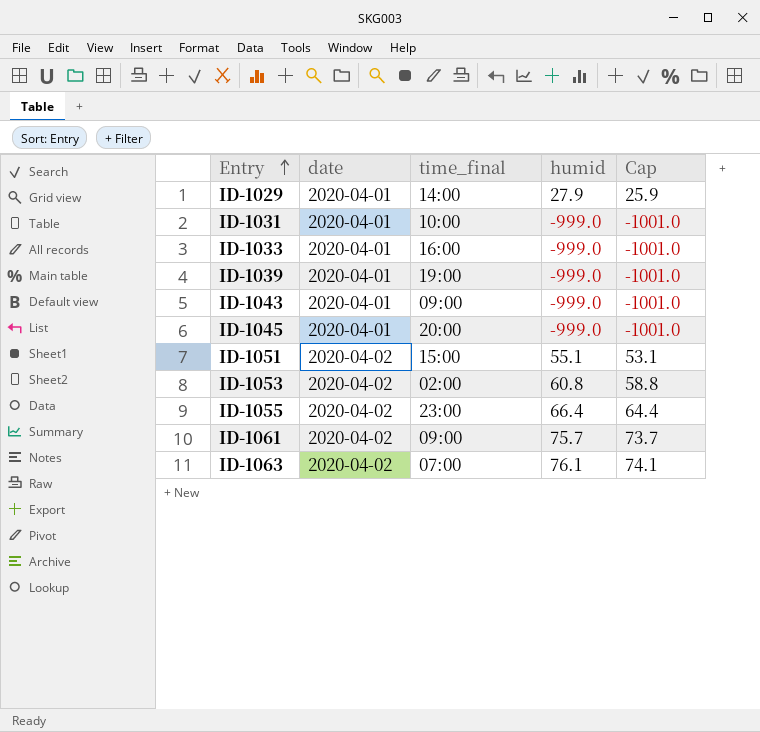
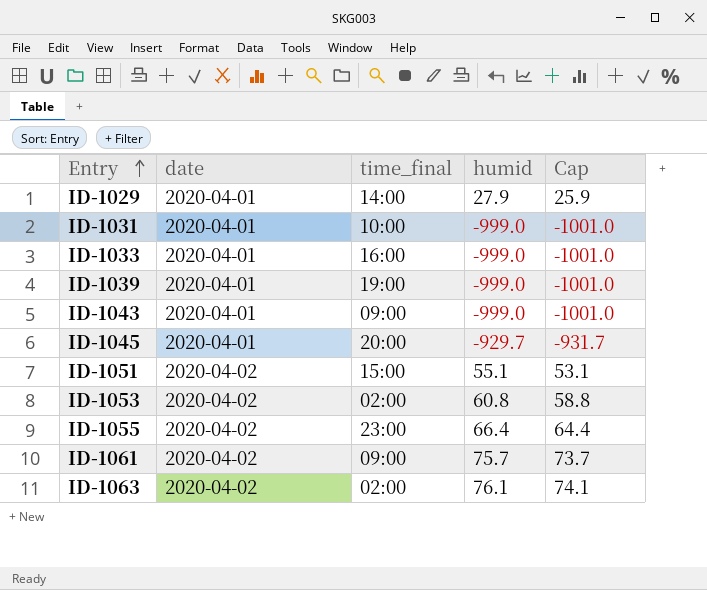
ID-1045 | humid: -999.0 -> -929.7
ID-1045 | Cap: -1001.0 -> -931.7
ID-1063 | time_final: 07:00 -> 02:00

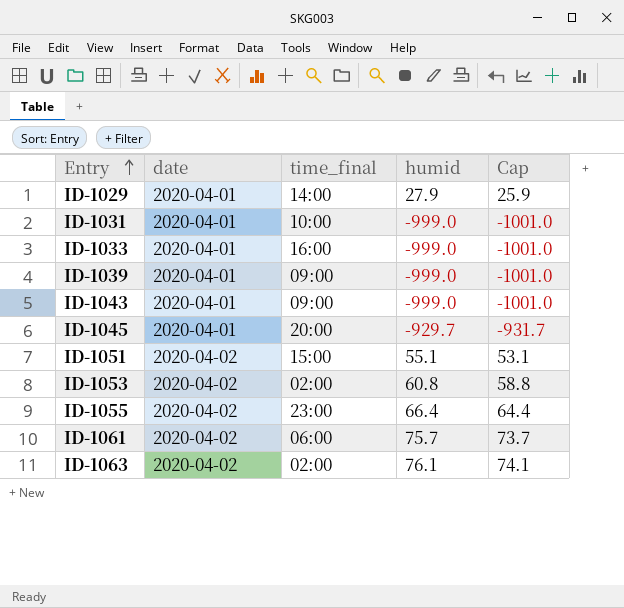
ID-1039 | time_final: 19:00 -> 09:00
ID-1061 | time_final: 09:00 -> 06:00

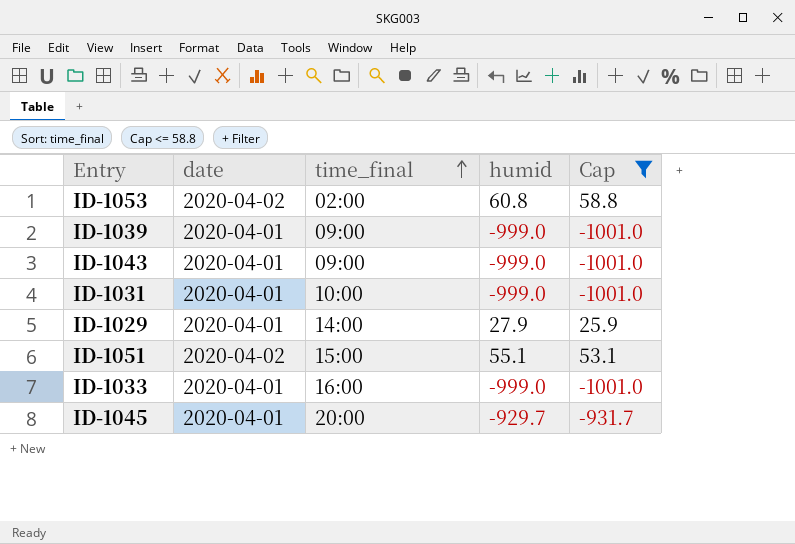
filter: none -> Cap <= 58.8
row order: Entry ascending -> time_final ascending

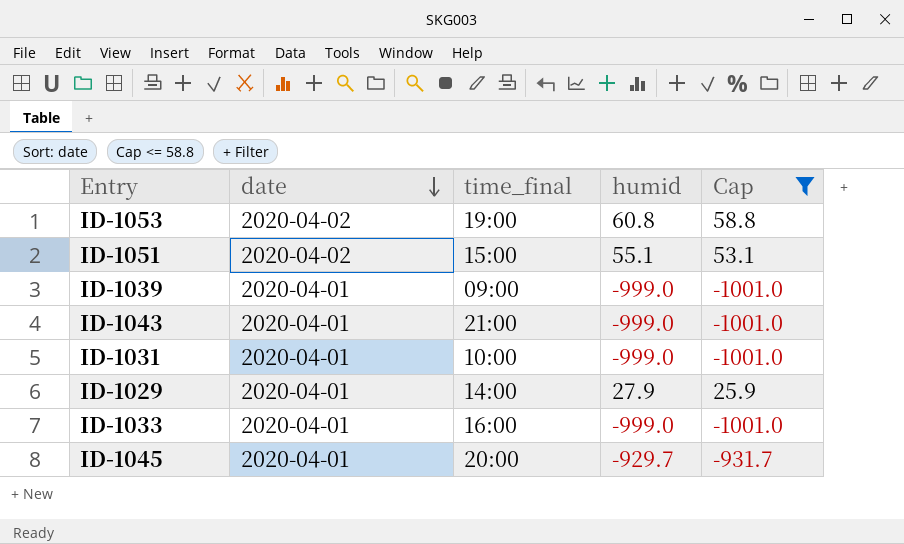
row order: time_final ascending -> date descending
ID-1053 | time_final: 02:00 -> 19:00
ID-1043 | time_final: 09:00 -> 21:00

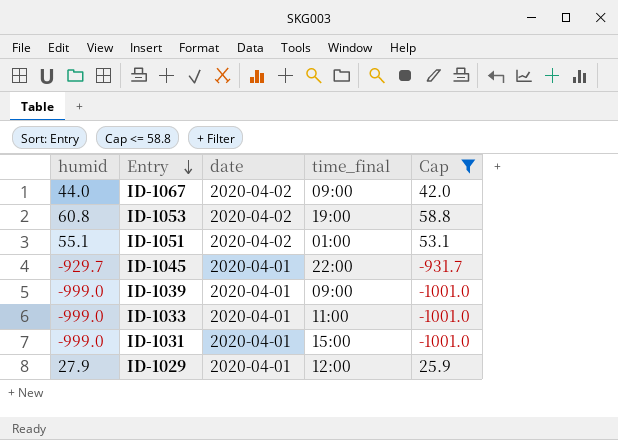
row order: date descending -> Entry descending
column humid | position: 4 -> 1
row ID-1043: 2020-04-01 | 21:00 | -999.0 | -1001.0 -> none
row ID-1067: none -> 44.0 | 2020-04-02 | 09:00 | 42.0
ID-1051 | time_final: 15:00 -> 01:00
ID-1045 | time_final: 20:00 -> 22:00
ID-1033 | time_final: 16:00 -> 11:00
ID-1031 | time_final: 10:00 -> 15:00
ID-1029 | time_final: 14:00 -> 12:00

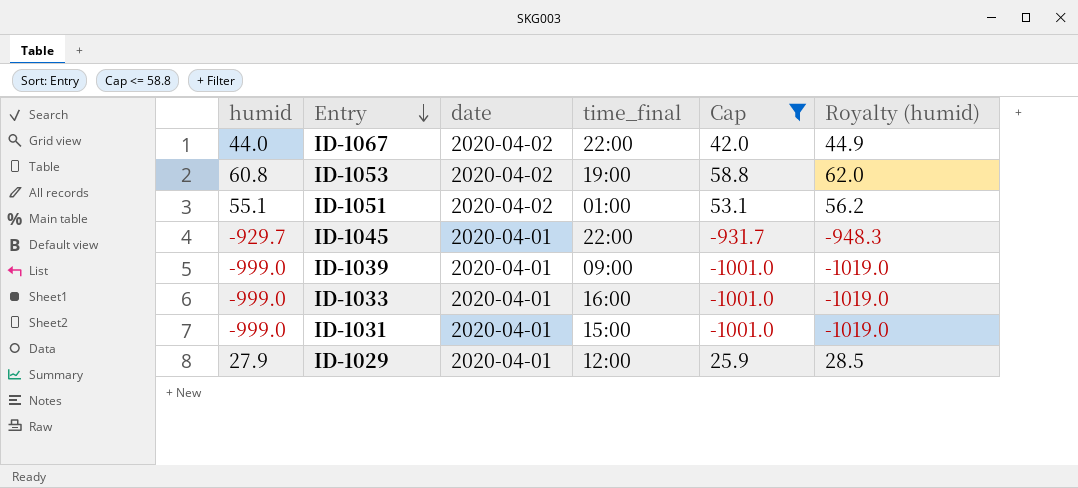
column Royalty (humid) | formula: none -> [humid] * 1.02
ID-1067 | time_final: 09:00 -> 22:00
ID-1033 | time_final: 11:00 -> 16:00

